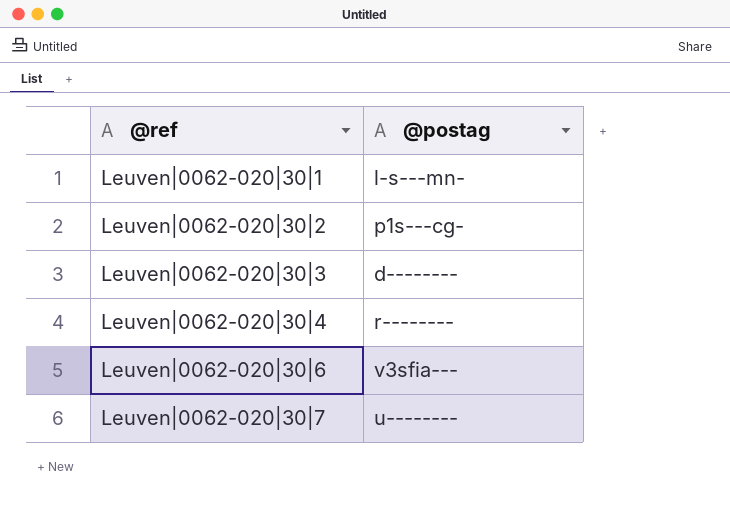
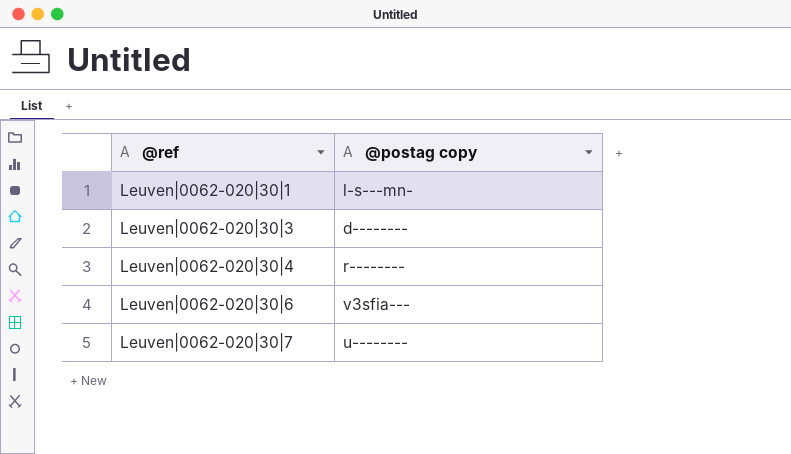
column name: @postag -> @postag copy
row Leuven|0062-020|30|2: p1s---cg- -> none

